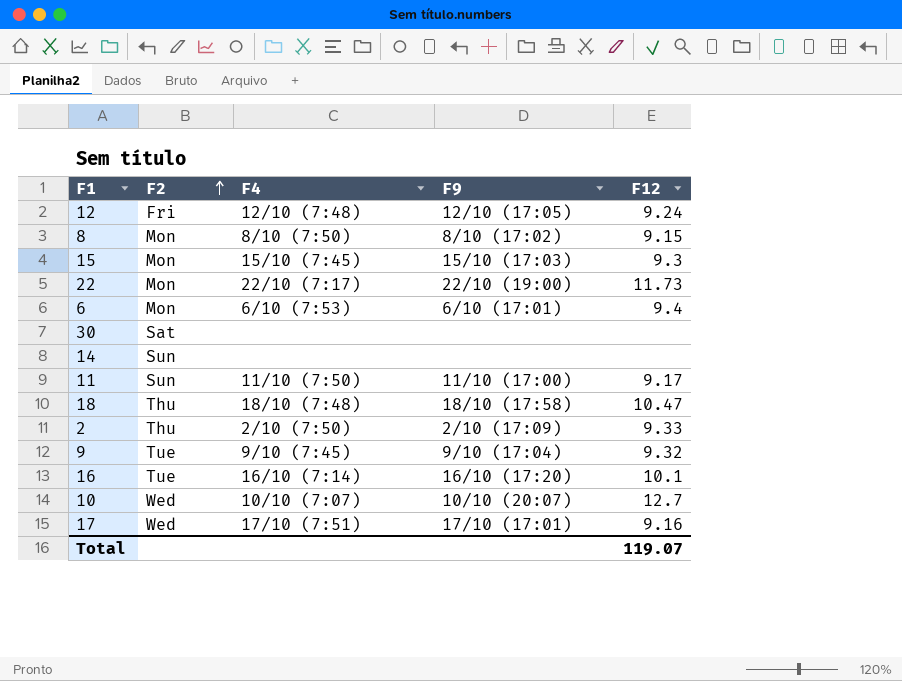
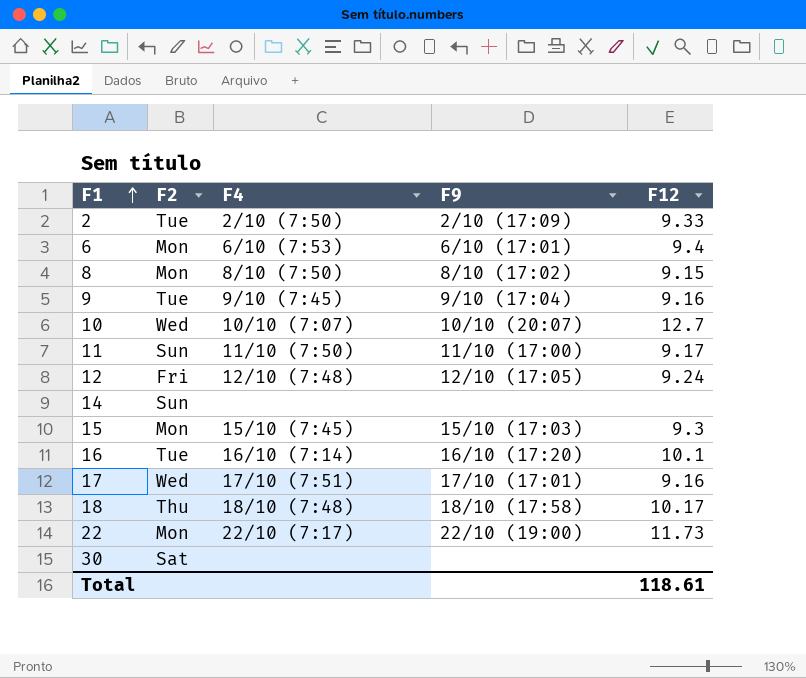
row order: F2 ascending -> F1 ascending
2 | F2: Thu -> Tue
9 | F12: 9.32 -> 9.16
18 | F12: 10.47 -> 10.17
Total | F12: 119.07 -> 118.61

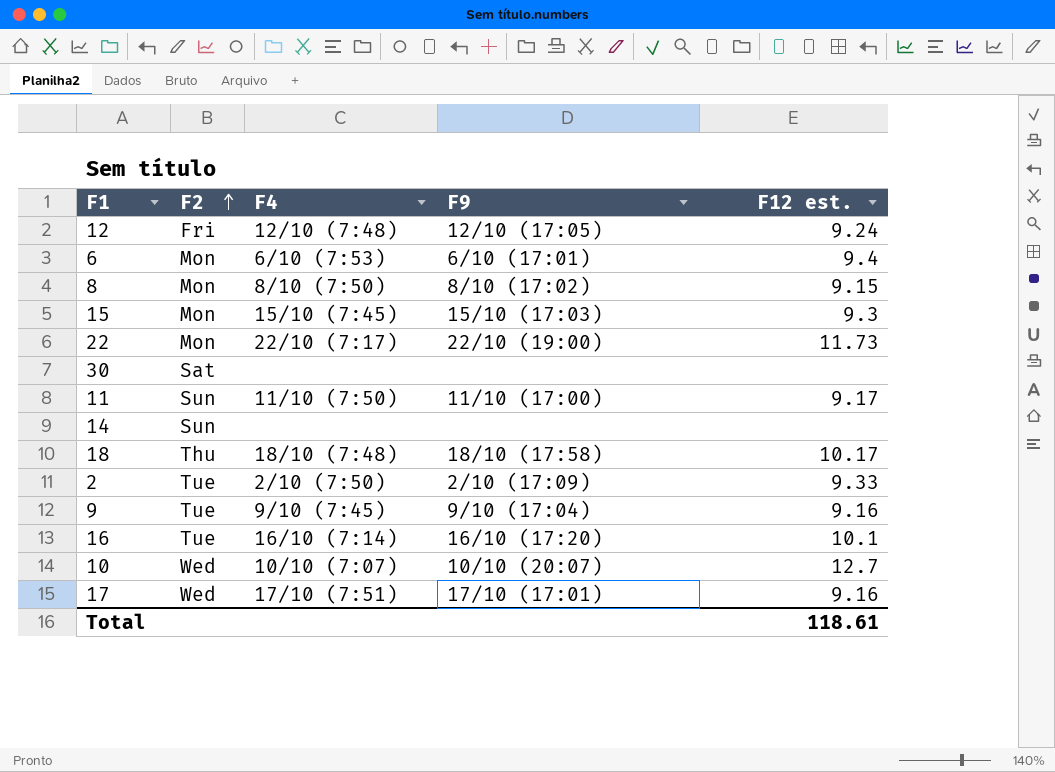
row order: F1 ascending -> F2 ascending
column name: F12 -> F12 est.

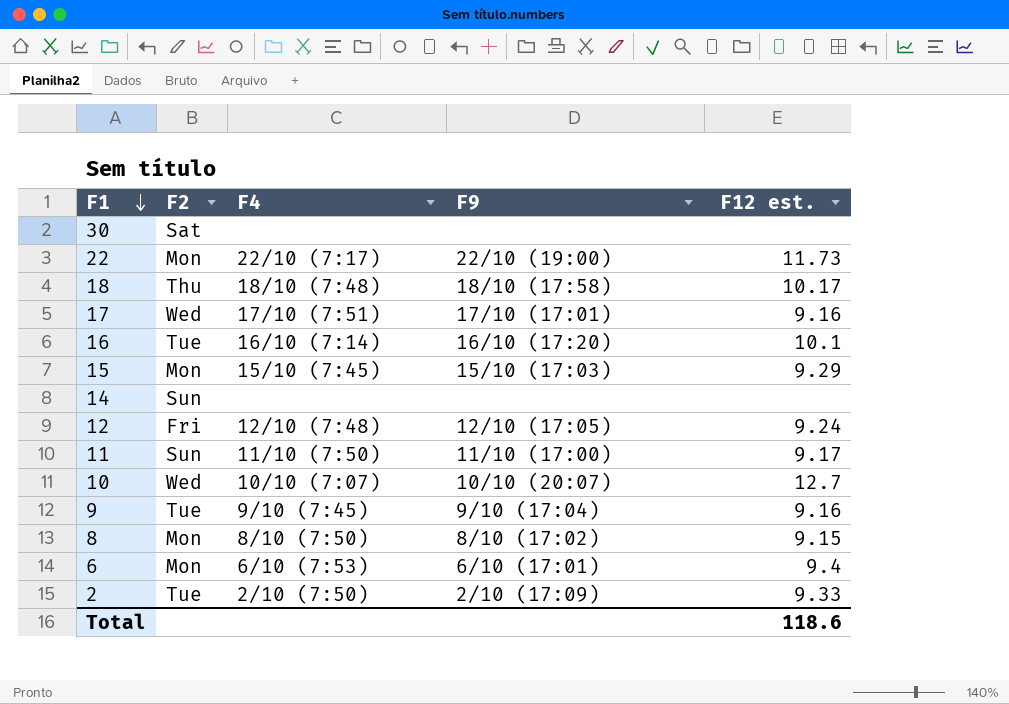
row order: F2 ascending -> F1 descending
15 | F12 est.: 9.3 -> 9.29
Total | F12 est.: 118.61 -> 118.6

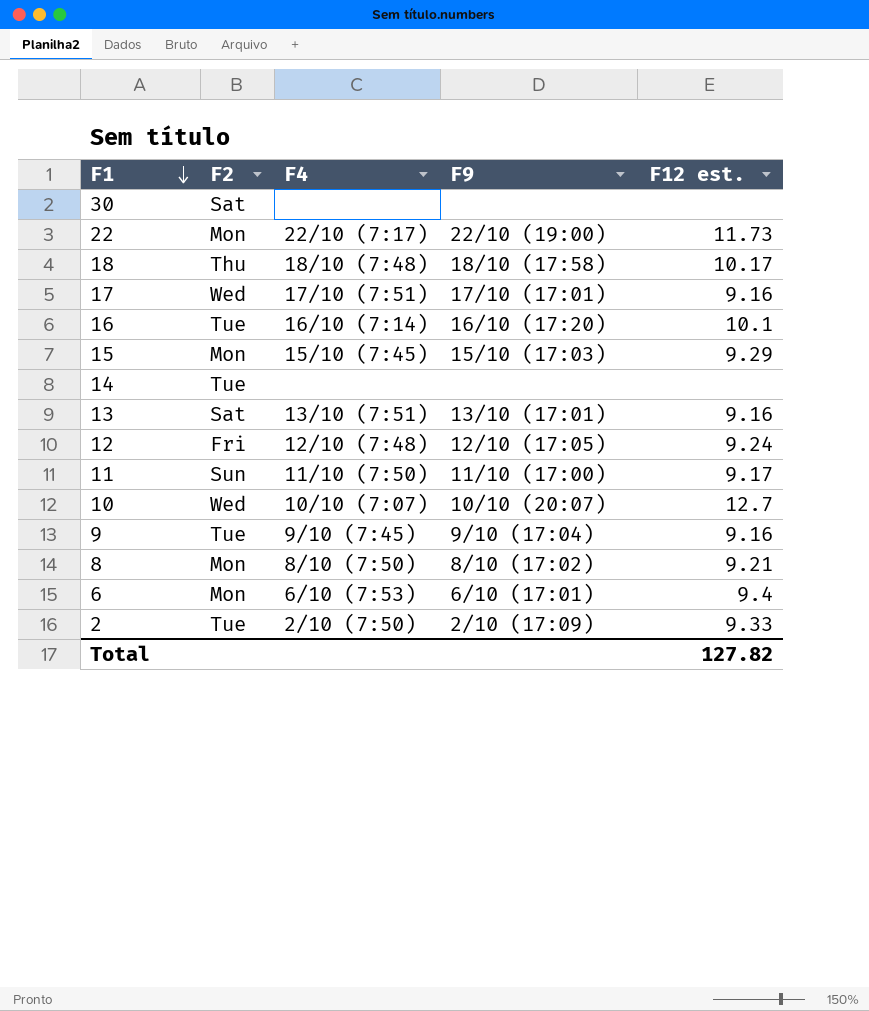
14 | F2: Sun -> Tue
row 13: none -> Sat | 13/10 (7:51) | 13/10 (17:01) | 9.16
8 | F12 est.: 9.15 -> 9.21
Total | F12 est.: 118.6 -> 127.82

